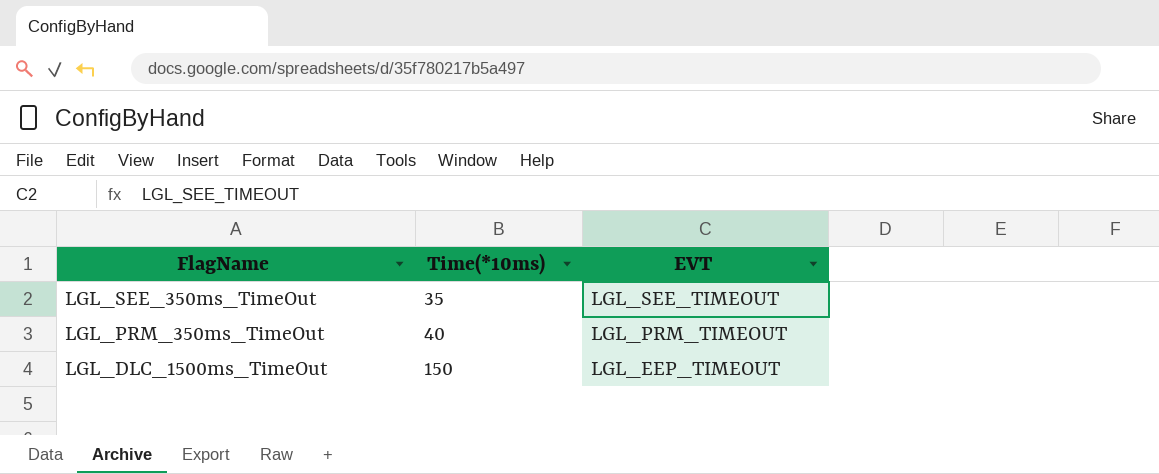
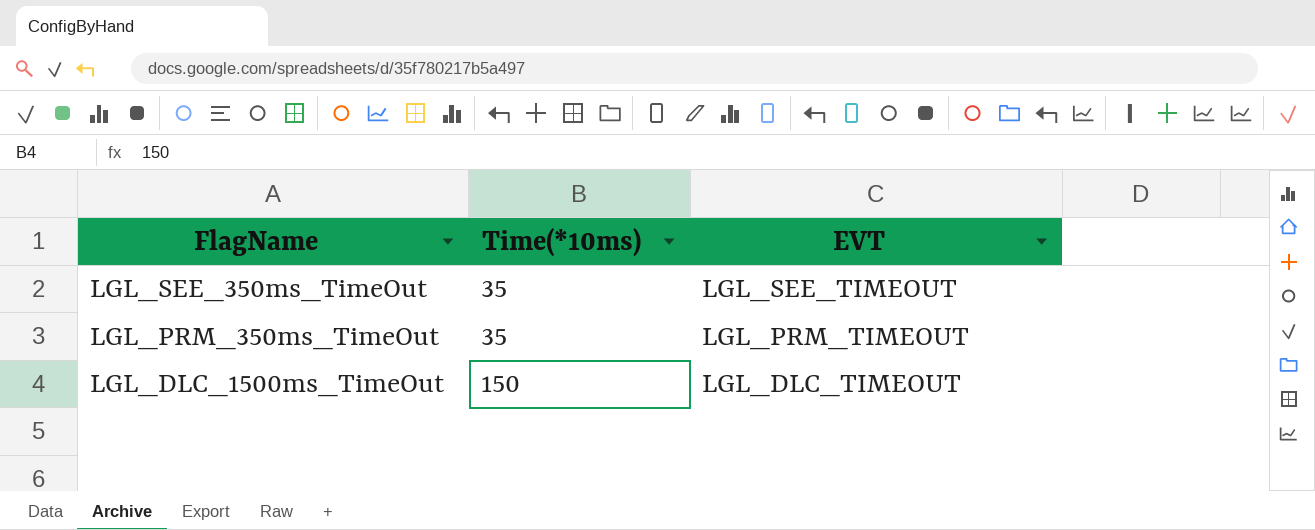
LGL_PRM_350ms_TimeOut | Time(*10ms): 40 -> 35
LGL_DLC_1500ms_TimeOut | EVT: LGL_EEP_TIMEOUT -> LGL_DLC_TIMEOUT

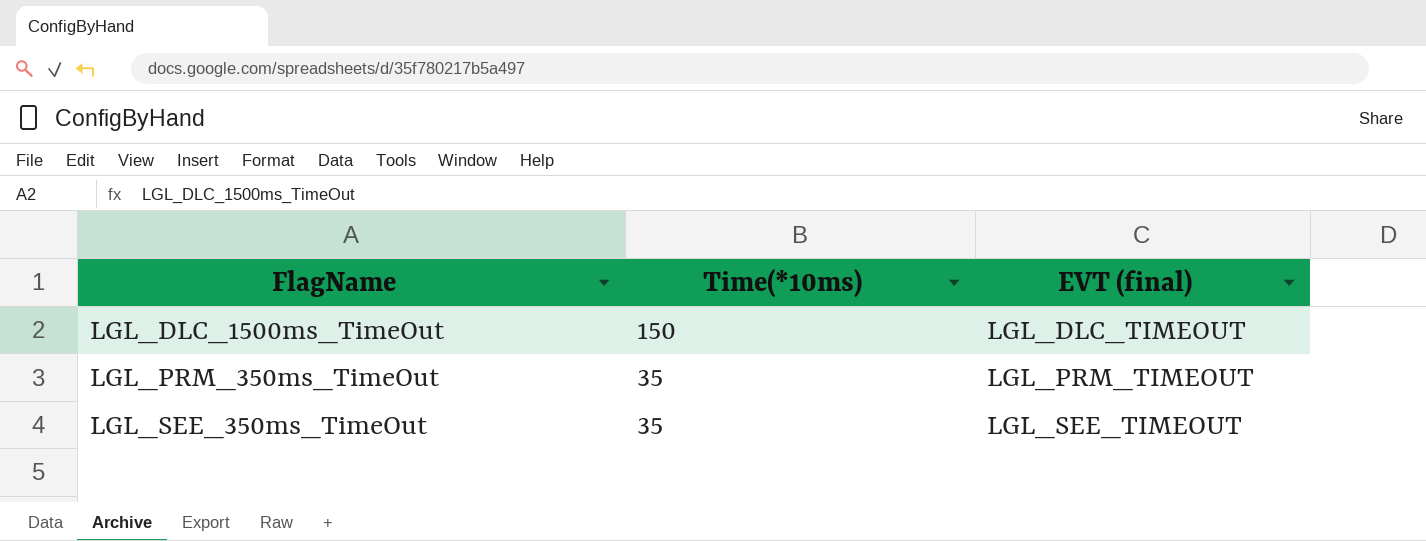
row order: FlagName descending -> FlagName ascending
column name: EVT -> EVT (final)

